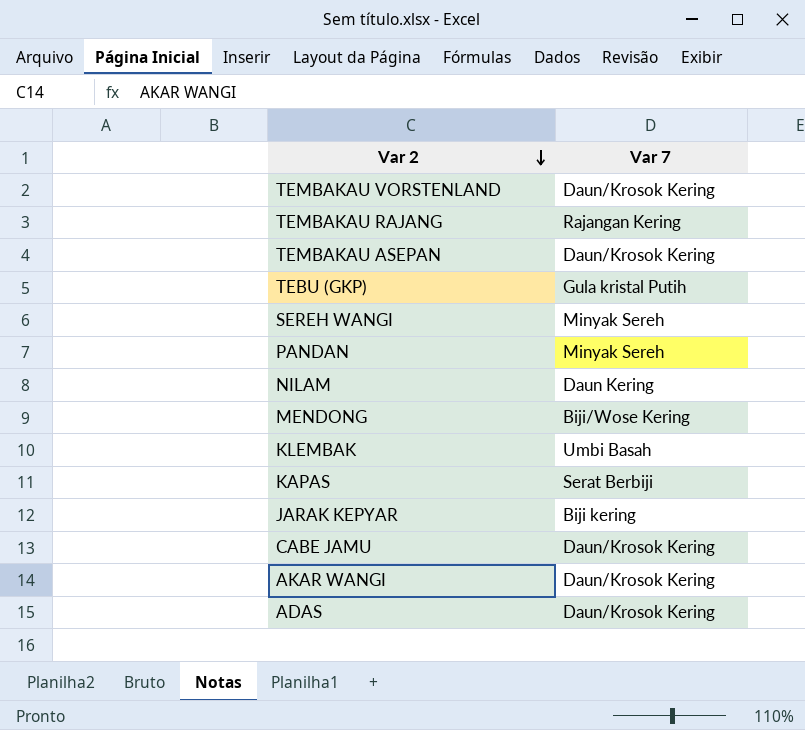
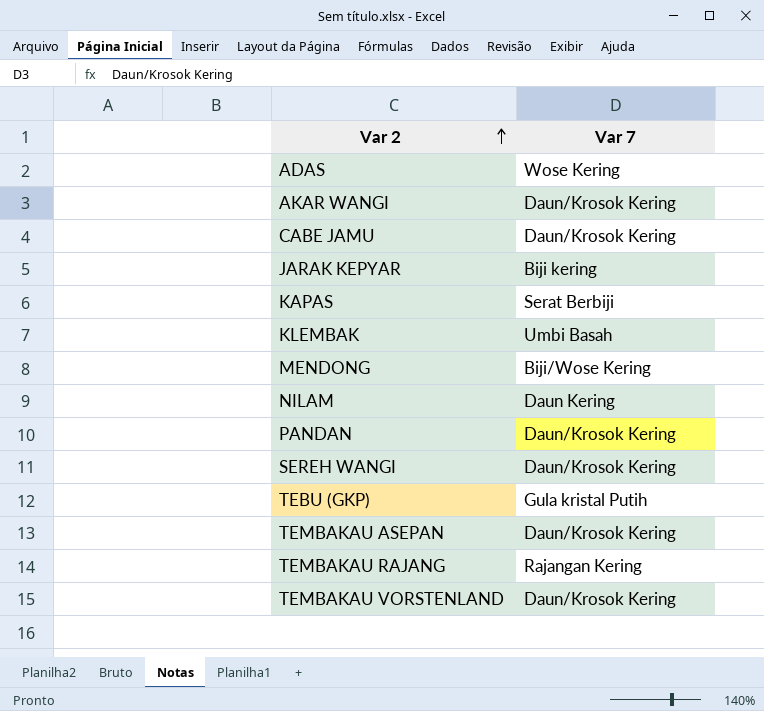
row order: Var 2 descending -> Var 2 ascending
ADAS | Var 7: Daun/Krosok Kering -> Wose Kering
PANDAN | Var 7: Minyak Sereh -> Daun/Krosok Kering
SEREH WANGI | Var 7: Minyak Sereh -> Daun/Krosok Kering

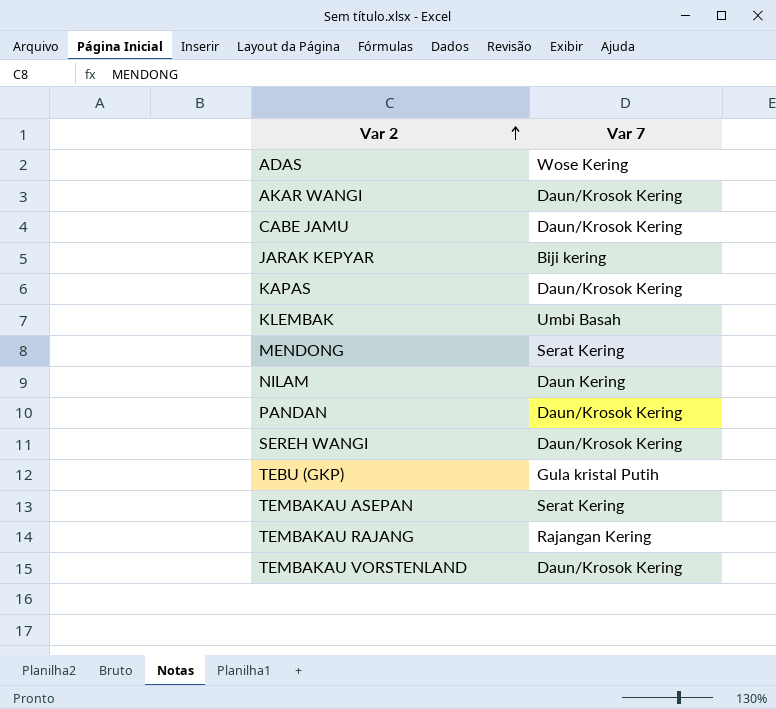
KAPAS | Var 7: Serat Berbiji -> Daun/Krosok Kering
MENDONG | Var 7: Biji/Wose Kering -> Serat Kering
TEMBAKAU ASEPAN | Var 7: Daun/Krosok Kering -> Serat Kering

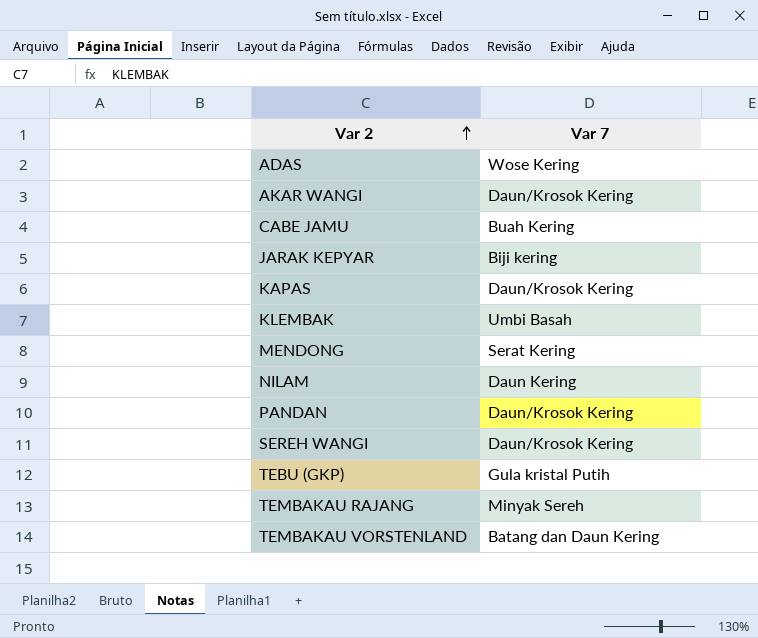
row TEMBAKAU ASEPAN: Serat Kering -> none
CABE JAMU | Var 7: Daun/Krosok Kering -> Buah Kering
TEMBAKAU RAJANG | Var 7: Rajangan Kering -> Minyak Sereh
TEMBAKAU VORSTENLAND | Var 7: Daun/Krosok Kering -> Batang dan Daun Kering

